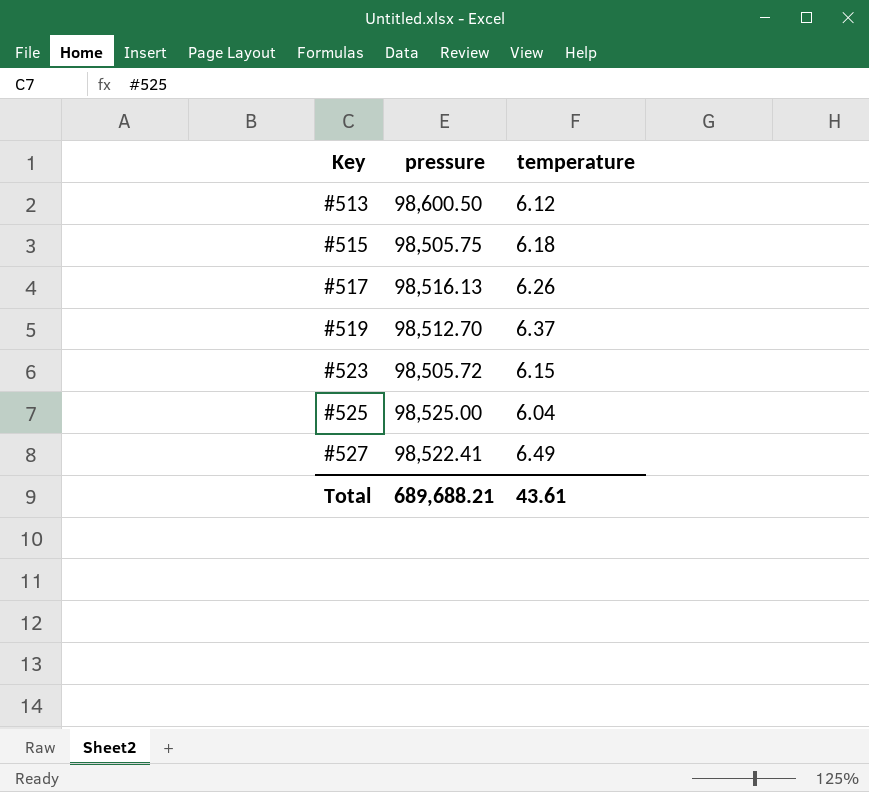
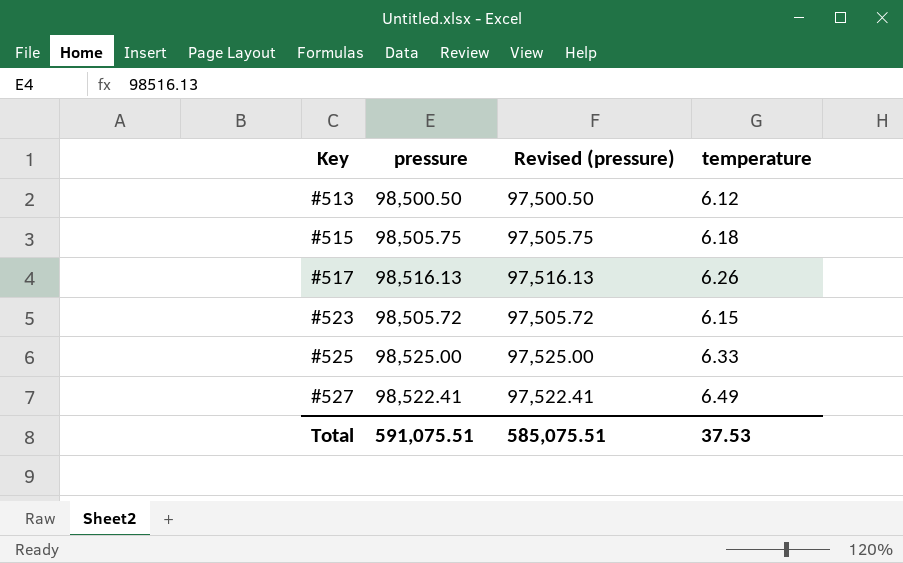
column Revised (pressure) | formula: none -> [pressure] - 1000
row #519: 98,512.70 | 6.37 -> none
#513 | pressure: 98,600.50 -> 98,500.50
#525 | temperature: 6.04 -> 6.33
Total | pressure: 689,688.21 -> 591,075.51
Total | temperature: 43.61 -> 37.53

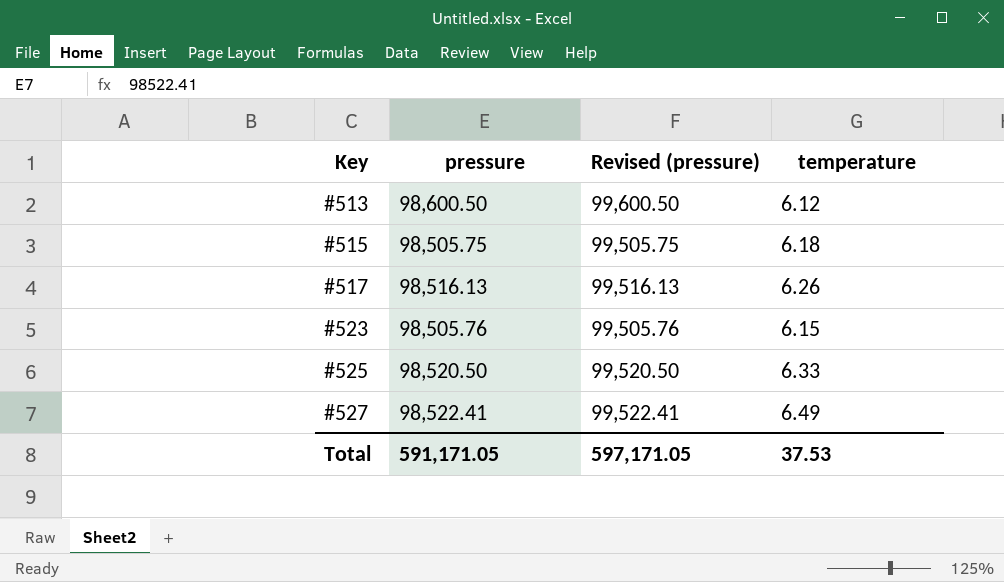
column Revised (pressure) | formula: [pressure] - 1000 -> [pressure] + 1000
#513 | pressure: 98,500.50 -> 98,600.50
#523 | pressure: 98,505.72 -> 98,505.76
#525 | pressure: 98,525.00 -> 98,520.50
Total | pressure: 591,075.51 -> 591,171.05
Total | Revised (pressure): 585,075.51 -> 597,171.05

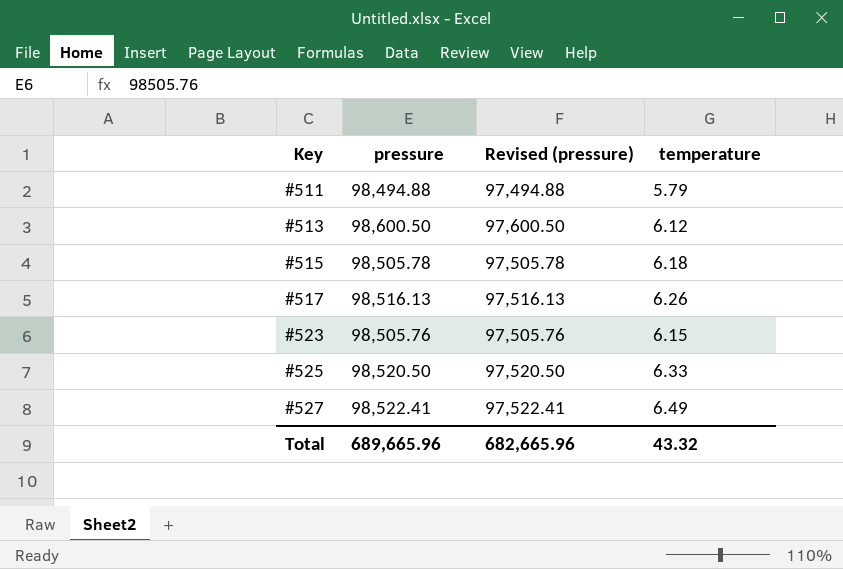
column Revised (pressure) | formula: [pressure] + 1000 -> [pressure] - 1000
row #511: none -> 98,494.88 | 97,494.88 | 5.79
#515 | pressure: 98,505.75 -> 98,505.78
Total | pressure: 591,171.05 -> 689,665.96
Total | Revised (pressure): 597,171.05 -> 682,665.96
Total | temperature: 37.53 -> 43.32

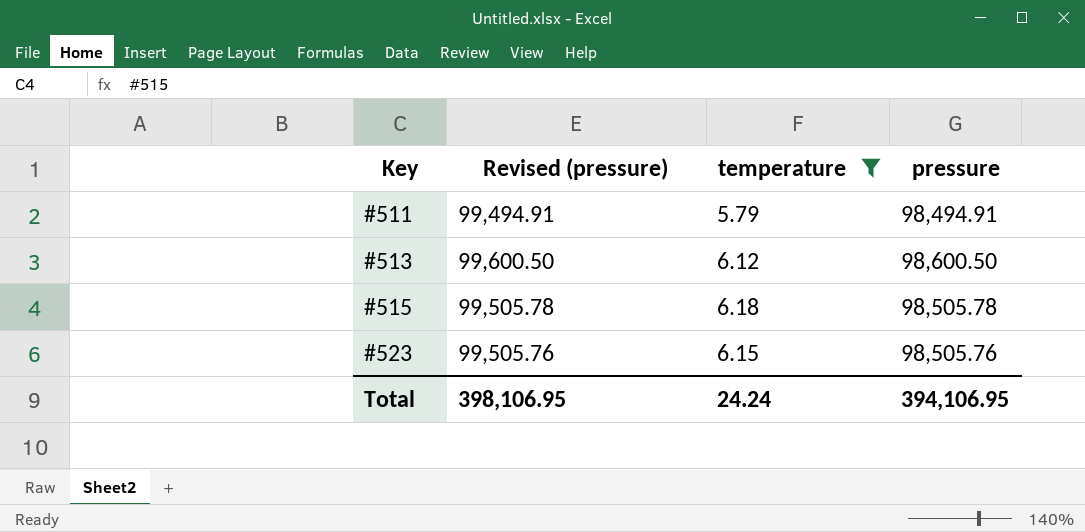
filter: none -> temperature <= 6.18
column Revised (pressure) | formula: [pressure] - 1000 -> [pressure] + 1000
column pressure | position: 2 -> 4
#511 | pressure: 98,494.88 -> 98,494.91
Total | Revised (pressure): 682,665.96 -> 398,106.95
Total | temperature: 43.32 -> 24.24
Total | pressure: 689,665.96 -> 394,106.95

